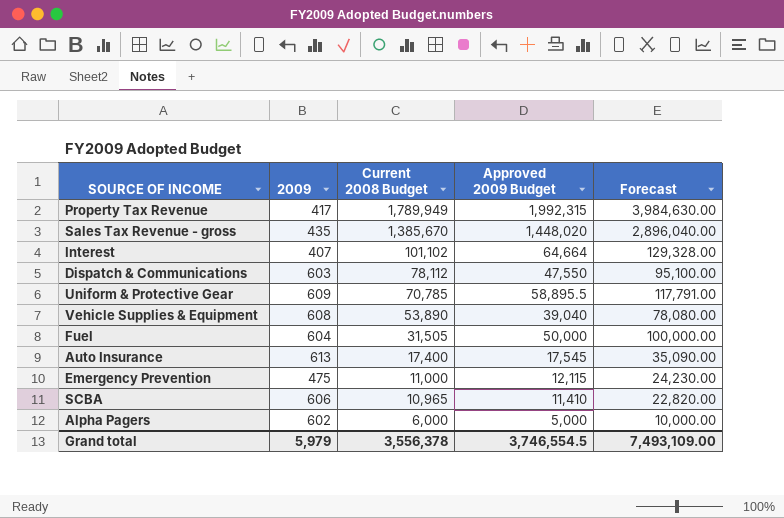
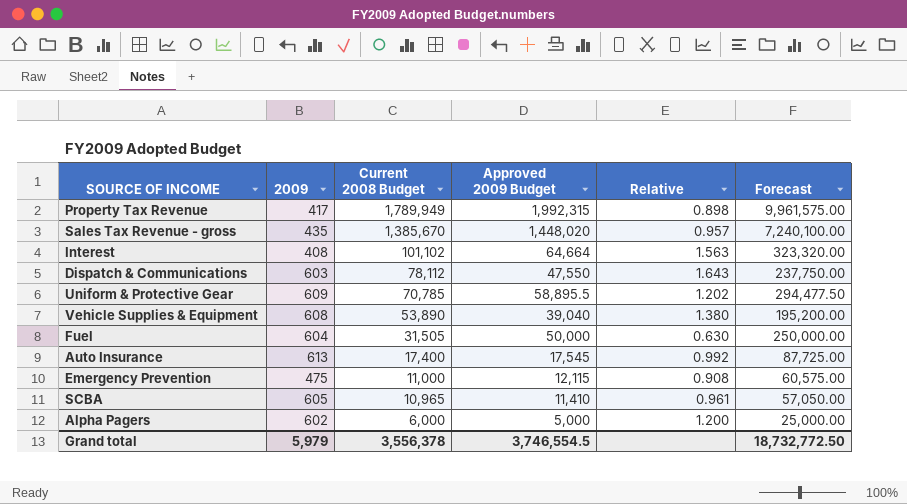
column Relative | formula: none -> [Current 2008 Budget] / [Approved 2009 Budget]
column Forecast | formula: [Approved 2009 Budget] * 2 -> [Approved 2009 Budget] * 5
Interest | 2009: 407 -> 408
SCBA | 2009: 606 -> 605
Grand total | Forecast: 7,493,109.00 -> 18,732,772.50

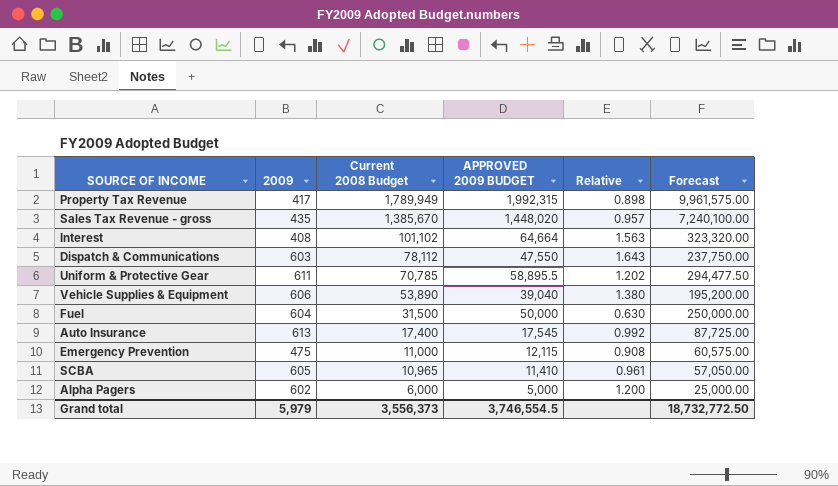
column name: Approved 2009 Budget -> APPROVED 2009 BUDGET
Uniform & Protective Gear | 2009: 609 -> 611
Vehicle Supplies & Equipment | 2009: 608 -> 606
Fuel | Current 2008 Budget: 31,505 -> 31,500
Grand total | Current 2008 Budget: 3,556,378 -> 3,556,373

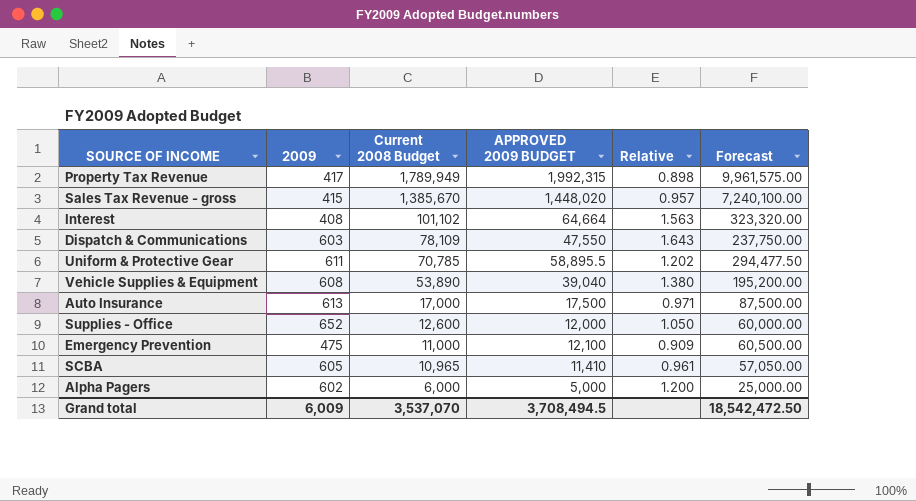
row Fuel: 604 | 31,500 | 50,000 | 0.630 | 250,000.00 -> none
Sales Tax Revenue - gross | 2009: 435 -> 415
Dispatch & Communications | Current 2008 Budget: 78,112 -> 78,109
Vehicle Supplies & Equipment | 2009: 606 -> 608
Auto Insurance | Current 2008 Budget: 17,400 -> 17,000
Auto Insurance | APPROVED 2009 BUDGET: 17,545 -> 17,500
Auto Insurance | Relative: 0.992 -> 0.971
Auto Insurance | Forecast: 87,725.00 -> 87,500.00
row Supplies - Office: none -> 652 | 12,600 | 12,000 | 1.050 | 60,000.00
Emergency Prevention | APPROVED 2009 BUDGET: 12,115 -> 12,100
Emergency Prevention | Relative: 0.908 -> 0.909
Emergency Prevention | Forecast: 60,575.00 -> 60,500.00
Grand total | 2009: 5,979 -> 6,009
Grand total | Current 2008 Budget: 3,556,373 -> 3,537,070
Grand total | APPROVED 2009 BUDGET: 3,746,554.5 -> 3,708,494.5
Grand total | Forecast: 18,732,772.50 -> 18,542,472.50

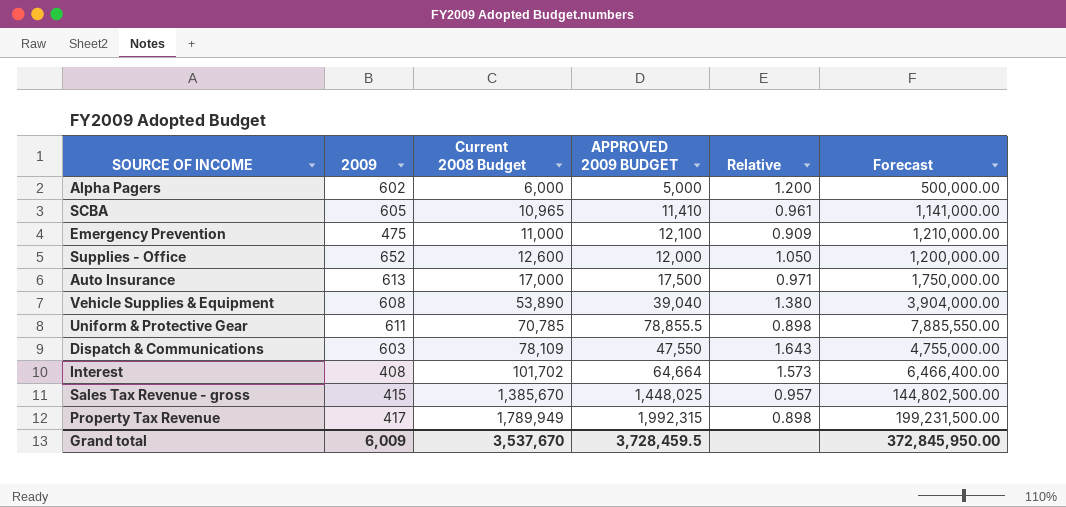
row order: Current 2008 Budget descending -> Current 2008 Budget ascending
column Forecast | formula: [APPROVED 2009 BUDGET] * 5 -> [APPROVED 2009 BUDGET] * 100
Uniform & Protective Gear | APPROVED 2009 BUDGET: 58,895.5 -> 78,855.5
Uniform & Protective Gear | Relative: 1.202 -> 0.898
Interest | Current 2008 Budget: 101,102 -> 101,702
Interest | Relative: 1.563 -> 1.573
Sales Tax Revenue - gross | APPROVED 2009 BUDGET: 1,448,020 -> 1,448,025
Grand total | Current 2008 Budget: 3,537,070 -> 3,537,670
Grand total | APPROVED 2009 BUDGET: 3,708,494.5 -> 3,728,459.5
Grand total | Forecast: 18,542,472.50 -> 372,845,950.00

